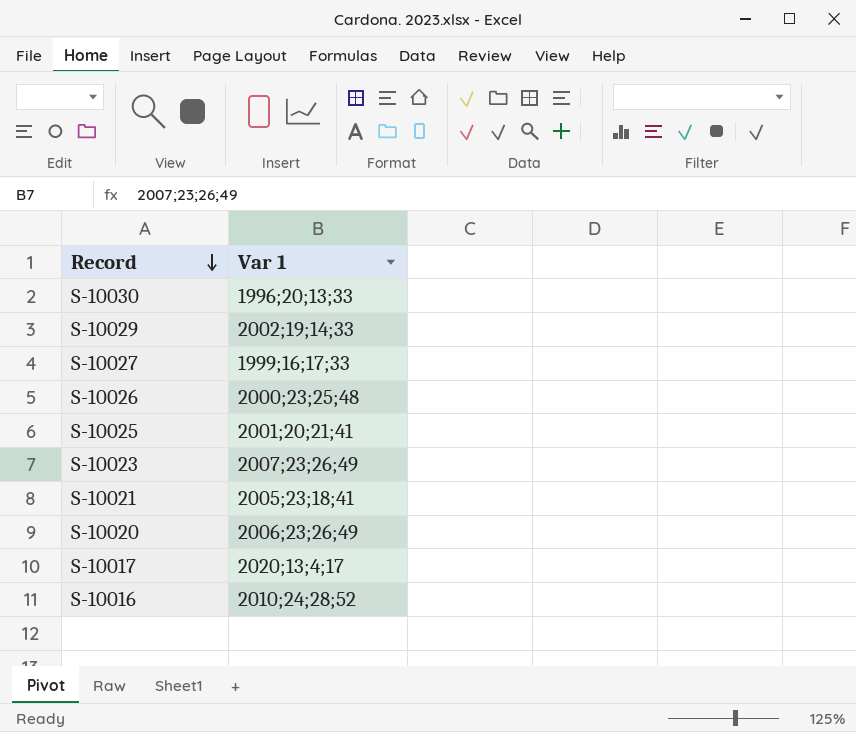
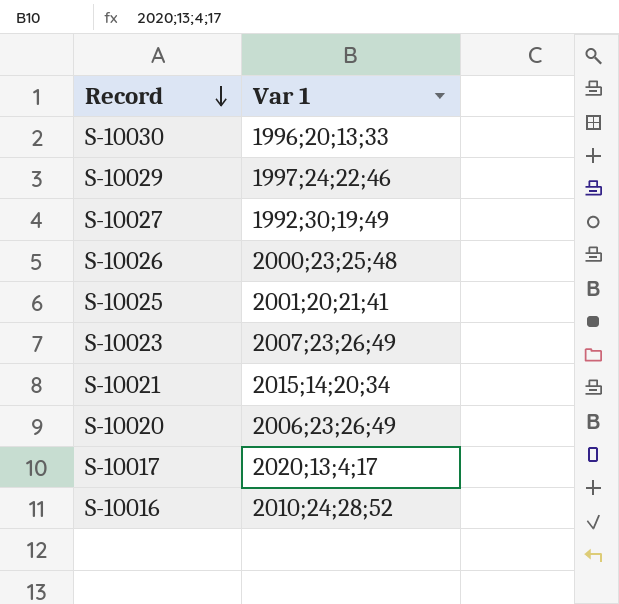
S-10029 | Var 1: 2002;19;14;33 -> 1997;24;22;46
S-10027 | Var 1: 1999;16;17;33 -> 1992;30;19;49
S-10021 | Var 1: 2005;23;18;41 -> 2015;14;20;34

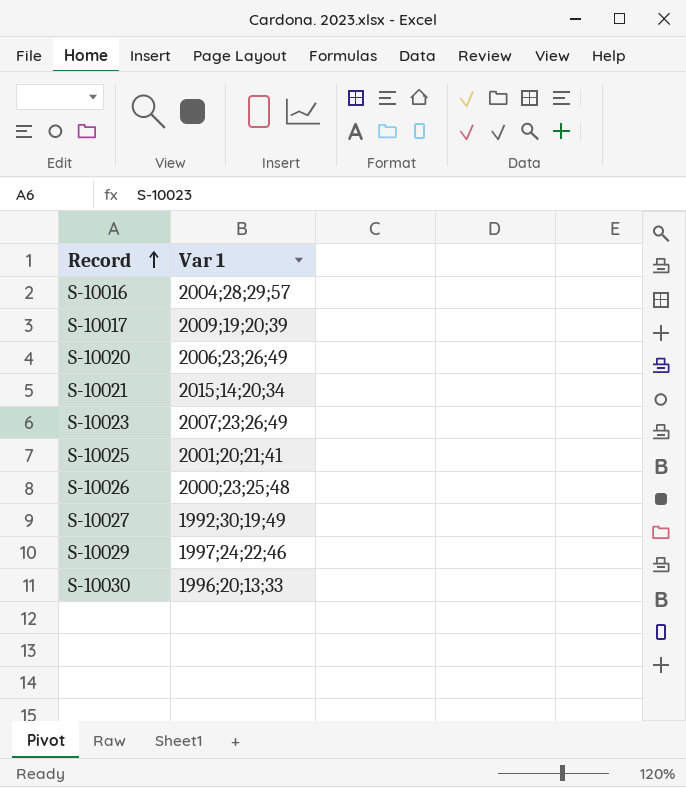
row order: Record descending -> Record ascending
S-10016 | Var 1: 2010;24;28;52 -> 2004;28;29;57
S-10017 | Var 1: 2020;13;4;17 -> 2009;19;20;39

